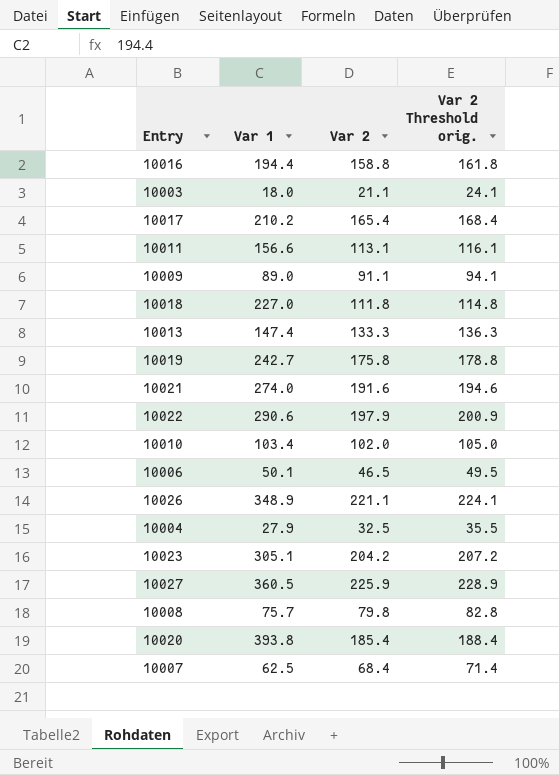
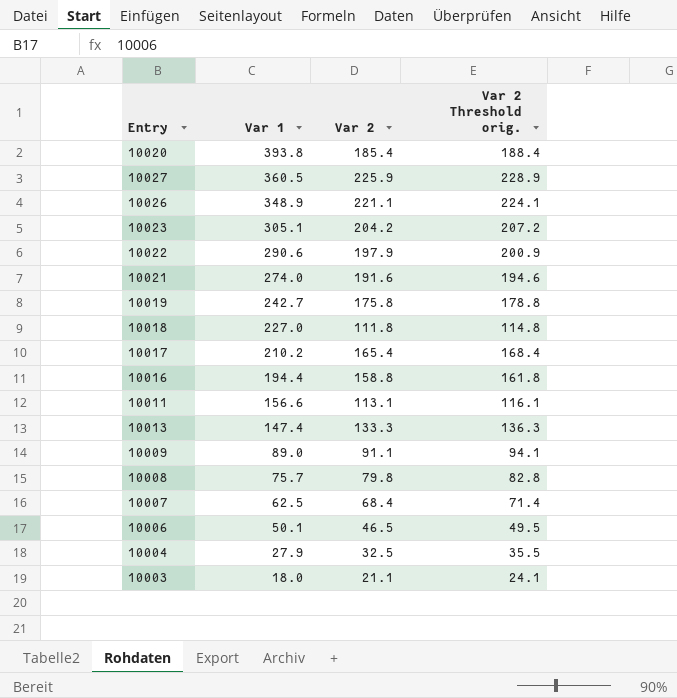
row order: none -> Var 1 descending
row 10010: 103.4 | 102.0 | 105.0 -> none

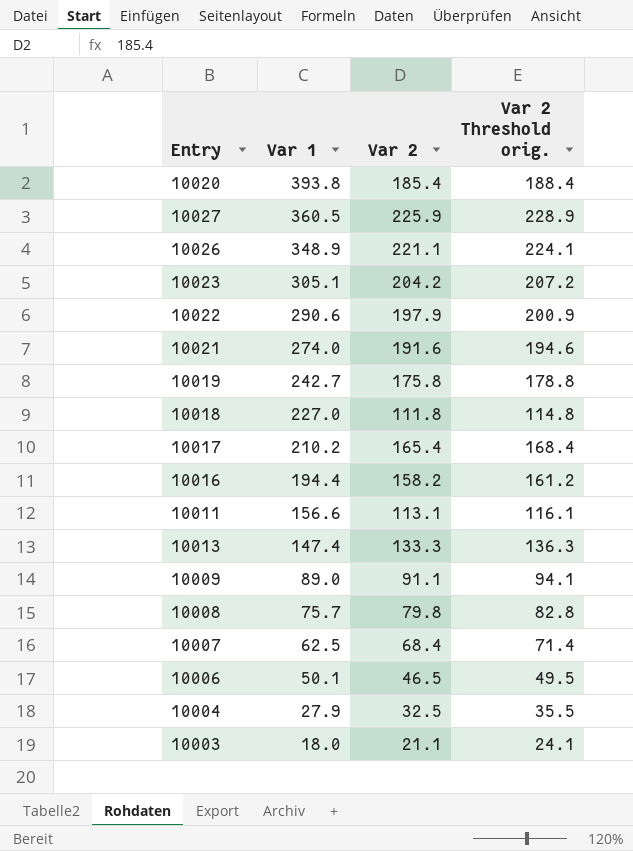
10016 | Var 2: 158.8 -> 158.2
10016 | Var 2 Threshold orig.: 161.8 -> 161.2

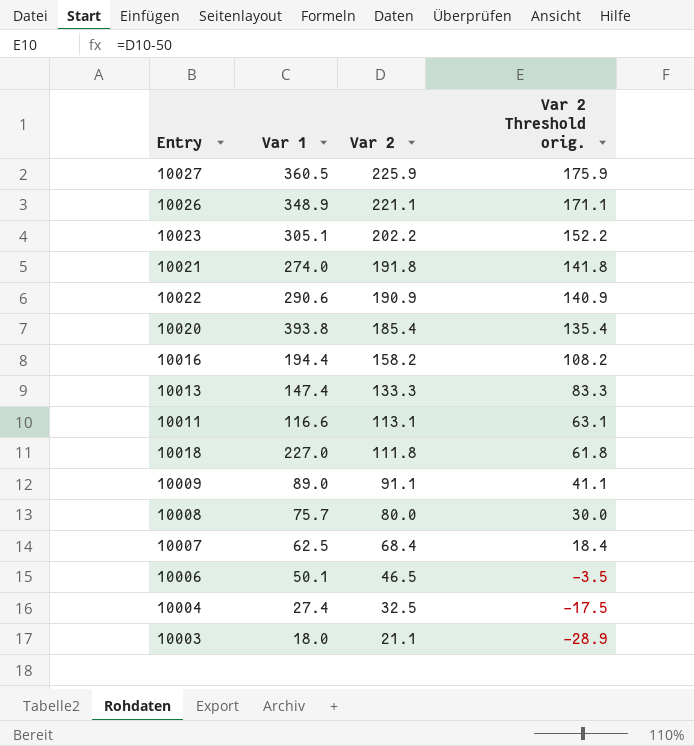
row order: Var 1 descending -> Var 2 descending
column Var 2 Threshold orig. | formula: [Var 2] + 3 -> [Var 2] - 50
row 10019: 242.7 | 175.8 | 178.8 -> none
row 10017: 210.2 | 165.4 | 168.4 -> none
10023 | Var 2: 204.2 -> 202.2
10021 | Var 2: 191.6 -> 191.8
10022 | Var 2: 197.9 -> 190.9
10011 | Var 1: 156.6 -> 116.6
10008 | Var 2: 79.8 -> 80.0
10004 | Var 1: 27.9 -> 27.4

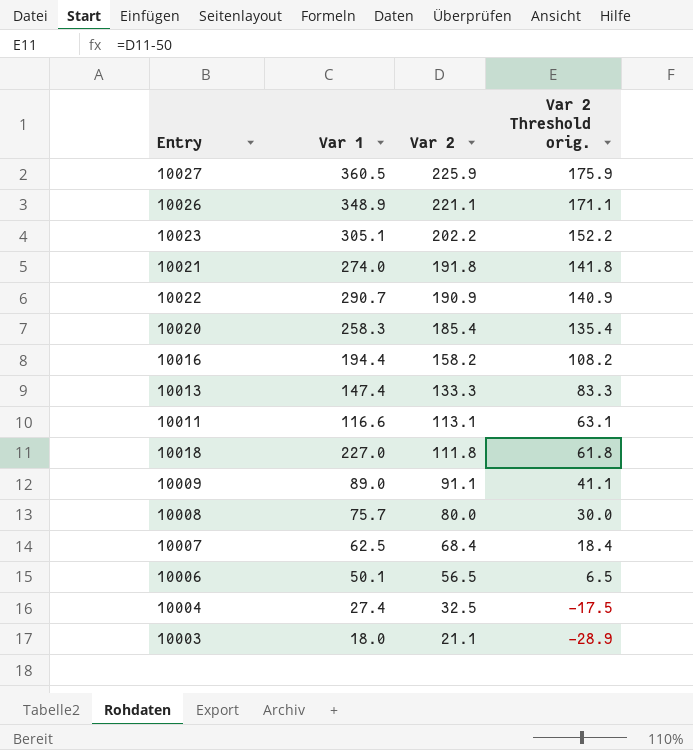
10022 | Var 1: 290.6 -> 290.7
10020 | Var 1: 393.8 -> 258.3
10006 | Var 2: 46.5 -> 56.5
10006 | Var 2 Threshold orig.: -3.5 -> 6.5

